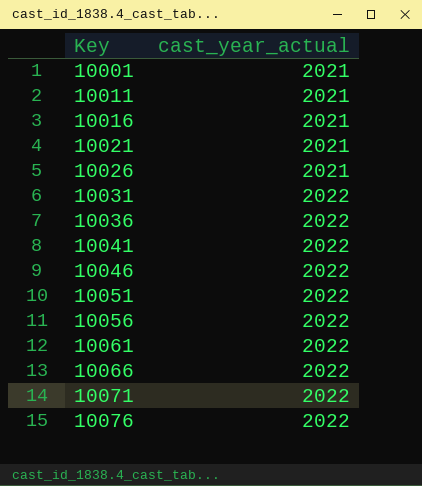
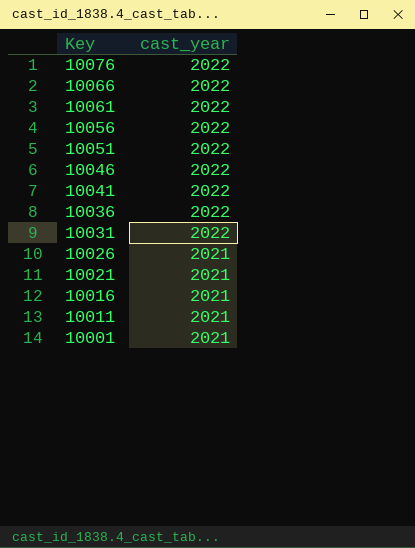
row order: Key ascending -> Key descending
column name: cast_year_actual -> cast_year
row 10071: 2022 -> none

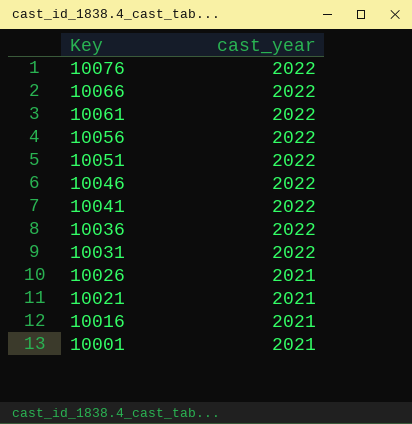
row 10011: 2021 -> none

